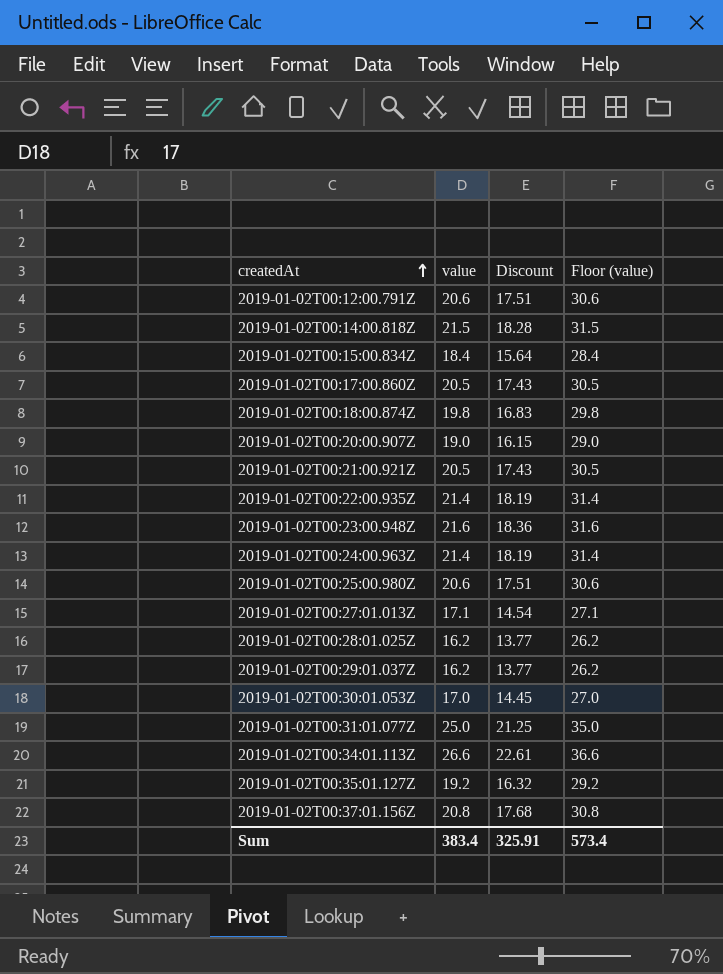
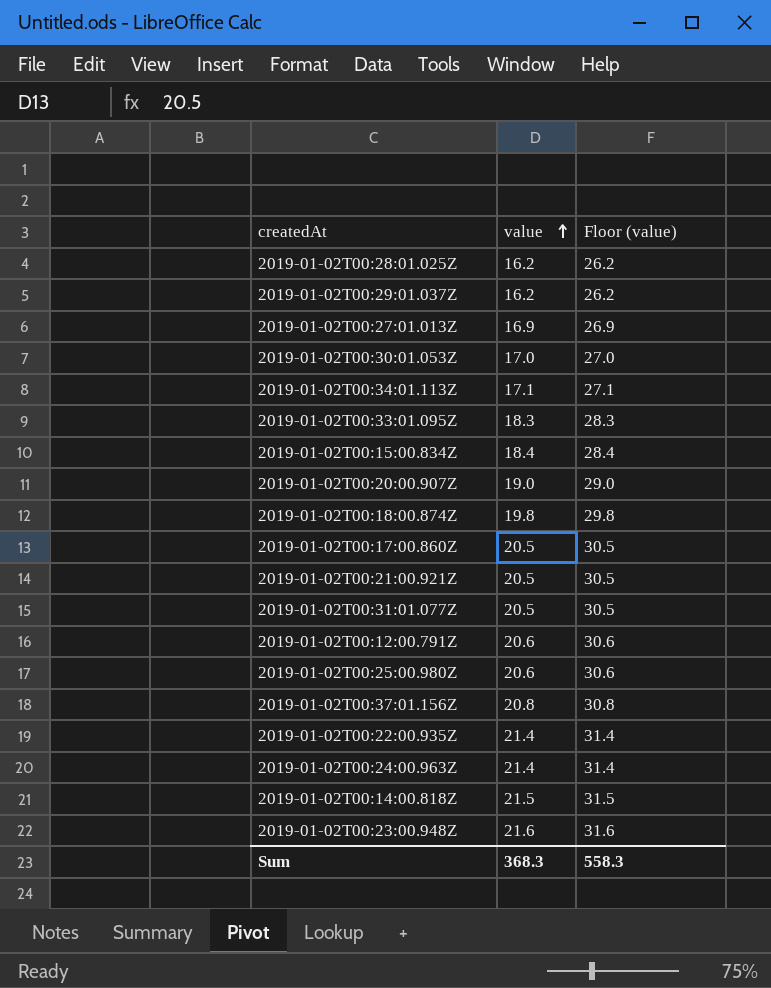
row order: createdAt ascending -> value ascending
column Discount | formula: [value] * 0.85 -> none
row 2019-01-02T00:35:01.127Z: 19.2 | 16.32 | 29.2 -> none
2019-01-02T00:27:01.013Z | value: 17.1 -> 16.9
2019-01-02T00:27:01.013Z | Floor (value): 27.1 -> 26.9
2019-01-02T00:34:01.113Z | value: 26.6 -> 17.1
2019-01-02T00:34:01.113Z | Floor (value): 36.6 -> 27.1
row 2019-01-02T00:33:01.095Z: none -> 18.3 | 28.3
2019-01-02T00:31:01.077Z | value: 25.0 -> 20.5
2019-01-02T00:31:01.077Z | Floor (value): 35.0 -> 30.5
Sum | value: 383.4 -> 368.3
Sum | Floor (value): 573.4 -> 558.3

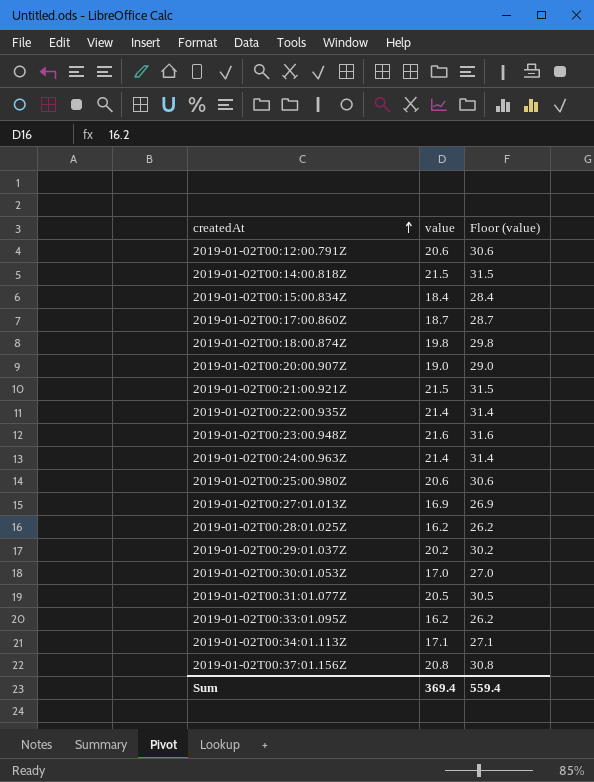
row order: value ascending -> createdAt ascending
2019-01-02T00:17:00.860Z | value: 20.5 -> 18.7
2019-01-02T00:17:00.860Z | Floor (value): 30.5 -> 28.7
2019-01-02T00:21:00.921Z | value: 20.5 -> 21.5
2019-01-02T00:21:00.921Z | Floor (value): 30.5 -> 31.5
2019-01-02T00:29:01.037Z | value: 16.2 -> 20.2
2019-01-02T00:29:01.037Z | Floor (value): 26.2 -> 30.2
2019-01-02T00:33:01.095Z | value: 18.3 -> 16.2
2019-01-02T00:33:01.095Z | Floor (value): 28.3 -> 26.2
Sum | value: 368.3 -> 369.4
Sum | Floor (value): 558.3 -> 559.4

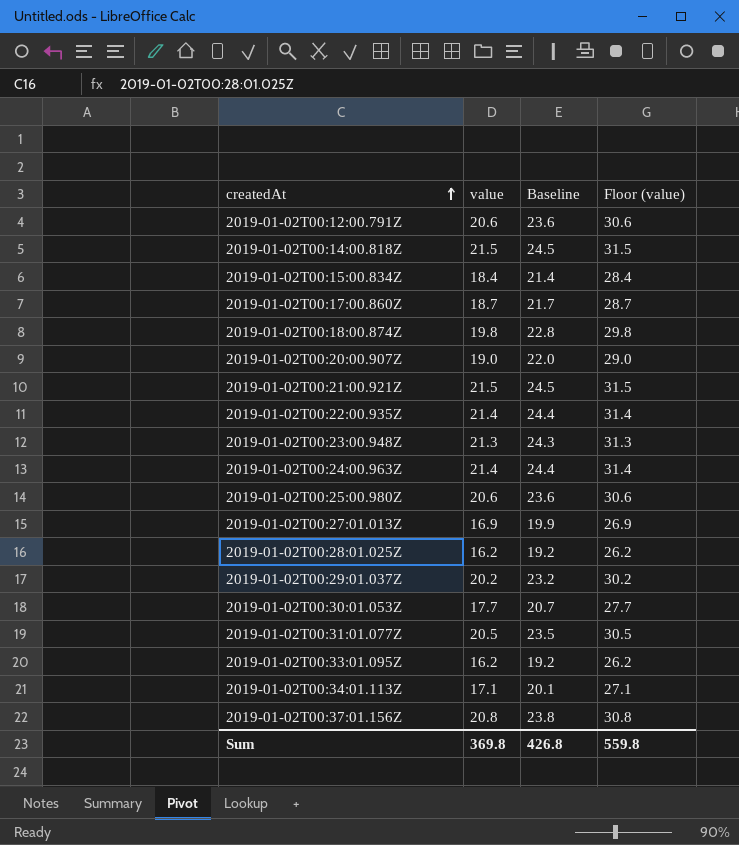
column Baseline | formula: none -> [value] + 3
2019-01-02T00:23:00.948Z | value: 21.6 -> 21.3
2019-01-02T00:23:00.948Z | Floor (value): 31.6 -> 31.3
2019-01-02T00:30:01.053Z | value: 17.0 -> 17.7
2019-01-02T00:30:01.053Z | Floor (value): 27.0 -> 27.7
Sum | value: 369.4 -> 369.8
Sum | Floor (value): 559.4 -> 559.8

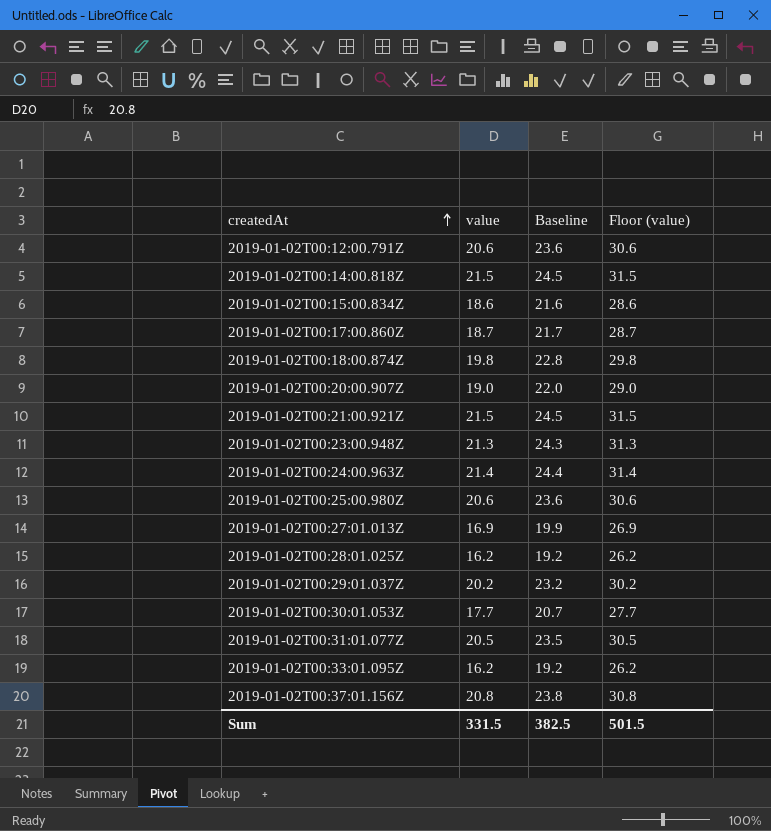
row 2019-01-02T00:22:00.935Z: 21.4 | 24.4 | 31.4 -> none
row 2019-01-02T00:34:01.113Z: 17.1 | 20.1 | 27.1 -> none
2019-01-02T00:15:00.834Z | value: 18.4 -> 18.6
2019-01-02T00:15:00.834Z | Baseline: 21.4 -> 21.6
2019-01-02T00:15:00.834Z | Floor (value): 28.4 -> 28.6
Sum | value: 369.8 -> 331.5
Sum | Baseline: 426.8 -> 382.5
Sum | Floor (value): 559.8 -> 501.5

